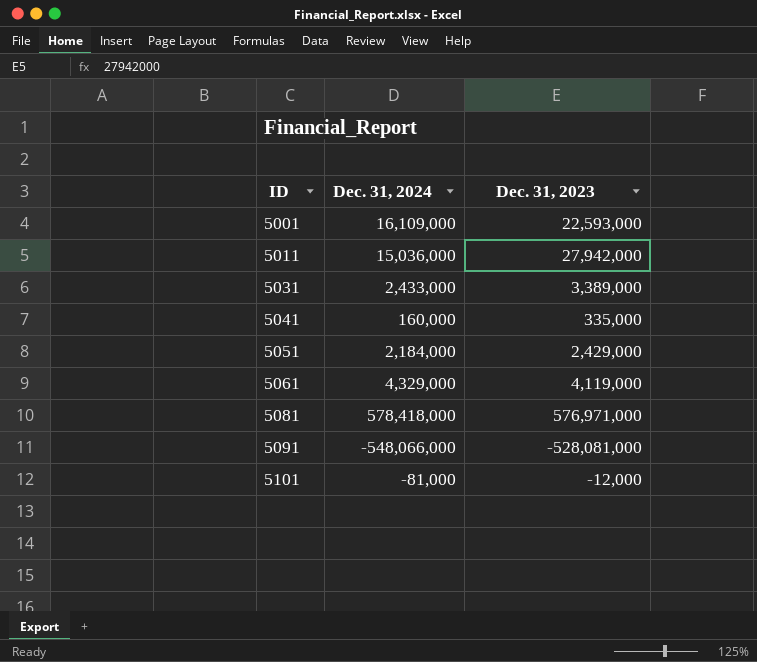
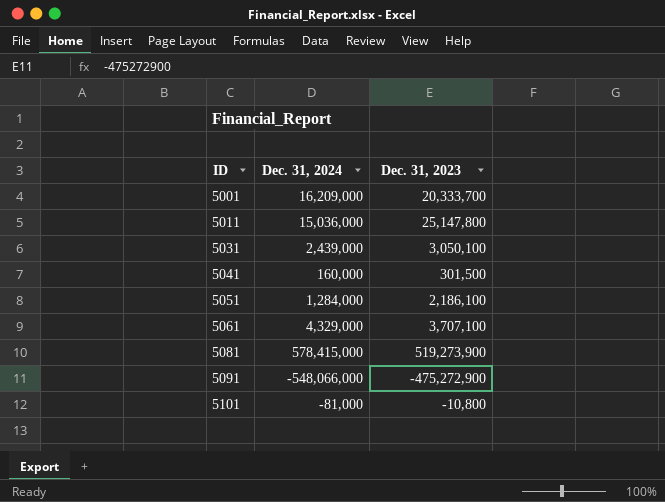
5001 | Dec. 31, 2024: 16,109,000 -> 16,209,000
5001 | Dec. 31, 2023: 22,593,000 -> 20,333,700
5011 | Dec. 31, 2023: 27,942,000 -> 25,147,800
5031 | Dec. 31, 2024: 2,433,000 -> 2,439,000
5031 | Dec. 31, 2023: 3,389,000 -> 3,050,100
5041 | Dec. 31, 2023: 335,000 -> 301,500
5051 | Dec. 31, 2024: 2,184,000 -> 1,284,000
5051 | Dec. 31, 2023: 2,429,000 -> 2,186,100
5061 | Dec. 31, 2023: 4,119,000 -> 3,707,100
5081 | Dec. 31, 2024: 578,418,000 -> 578,415,000
5081 | Dec. 31, 2023: 576,971,000 -> 519,273,900
5091 | Dec. 31, 2023: -528,081,000 -> -475,272,900
5101 | Dec. 31, 2023: -12,000 -> -10,800

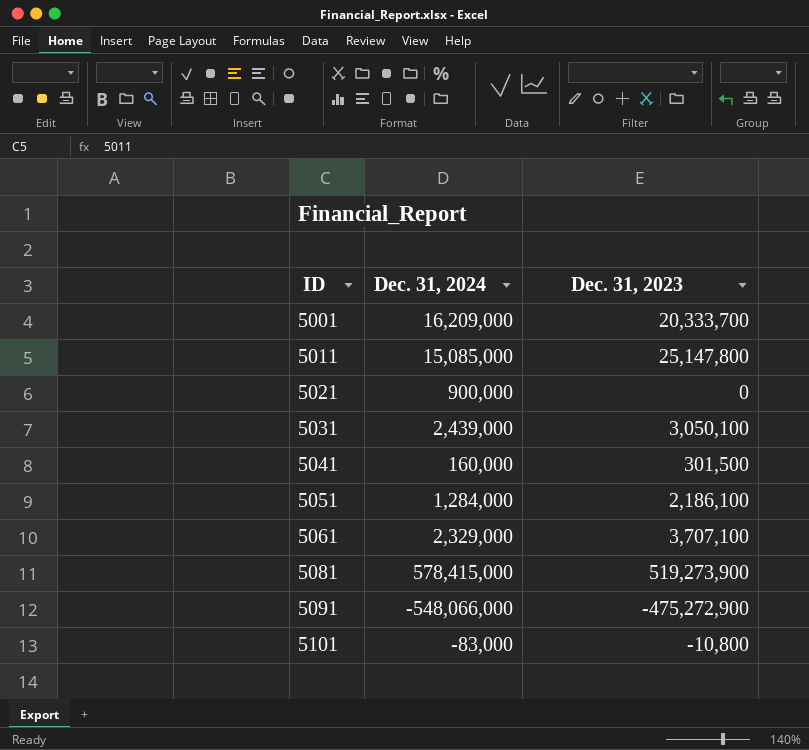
5011 | Dec. 31, 2024: 15,036,000 -> 15,085,000
row 5021: none -> 900,000 | 0
5061 | Dec. 31, 2024: 4,329,000 -> 2,329,000
5101 | Dec. 31, 2024: -81,000 -> -83,000

